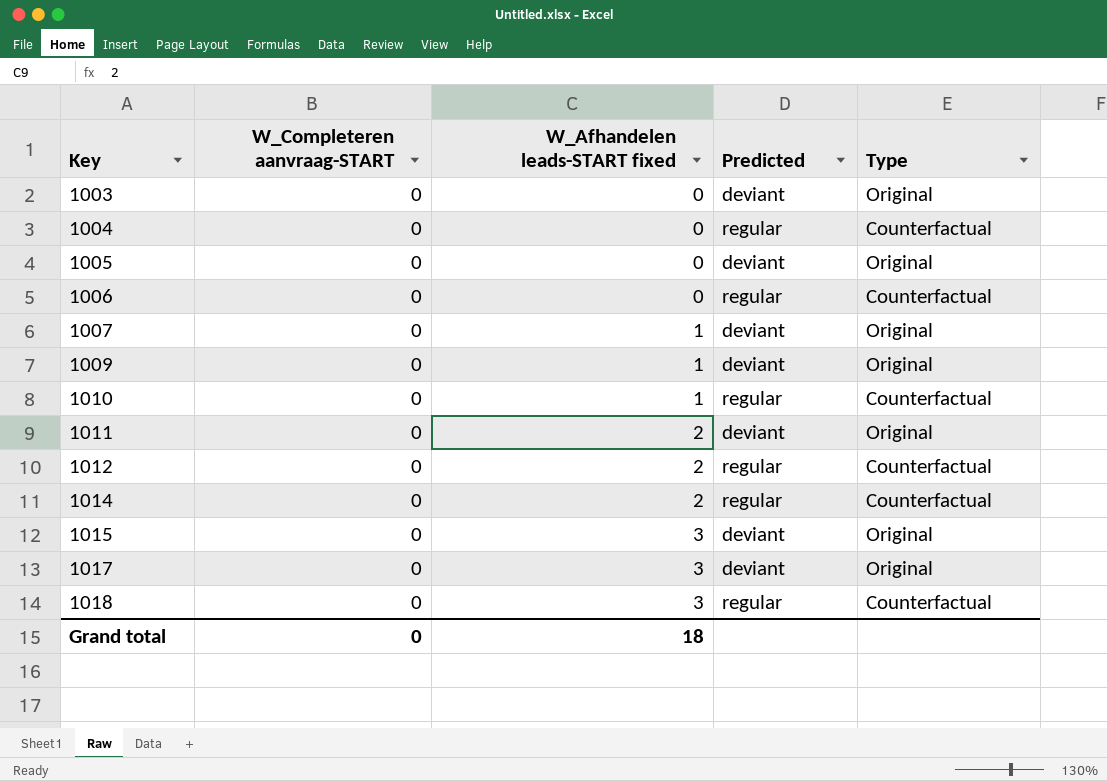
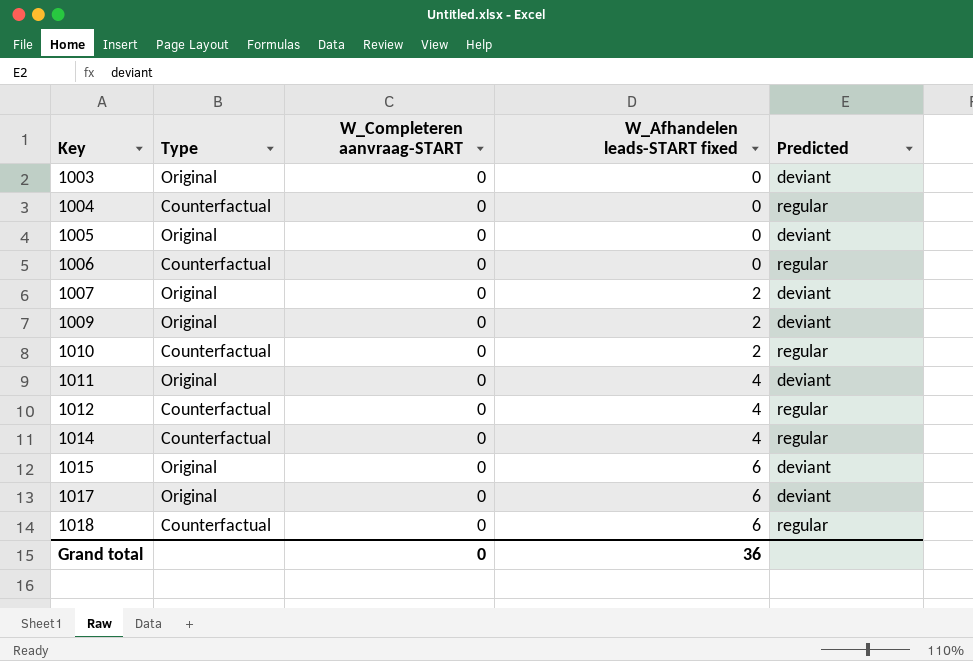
column Type | position: 5 -> 2
1007 | W_Afhandelen leads-START fixed: 1 -> 2
1009 | W_Afhandelen leads-START fixed: 1 -> 2
1010 | W_Afhandelen leads-START fixed: 1 -> 2
1011 | W_Afhandelen leads-START fixed: 2 -> 4
1012 | W_Afhandelen leads-START fixed: 2 -> 4
1014 | W_Afhandelen leads-START fixed: 2 -> 4
1015 | W_Afhandelen leads-START fixed: 3 -> 6
1017 | W_Afhandelen leads-START fixed: 3 -> 6
1018 | W_Afhandelen leads-START fixed: 3 -> 6
Grand total | W_Afhandelen leads-START fixed: 18 -> 36

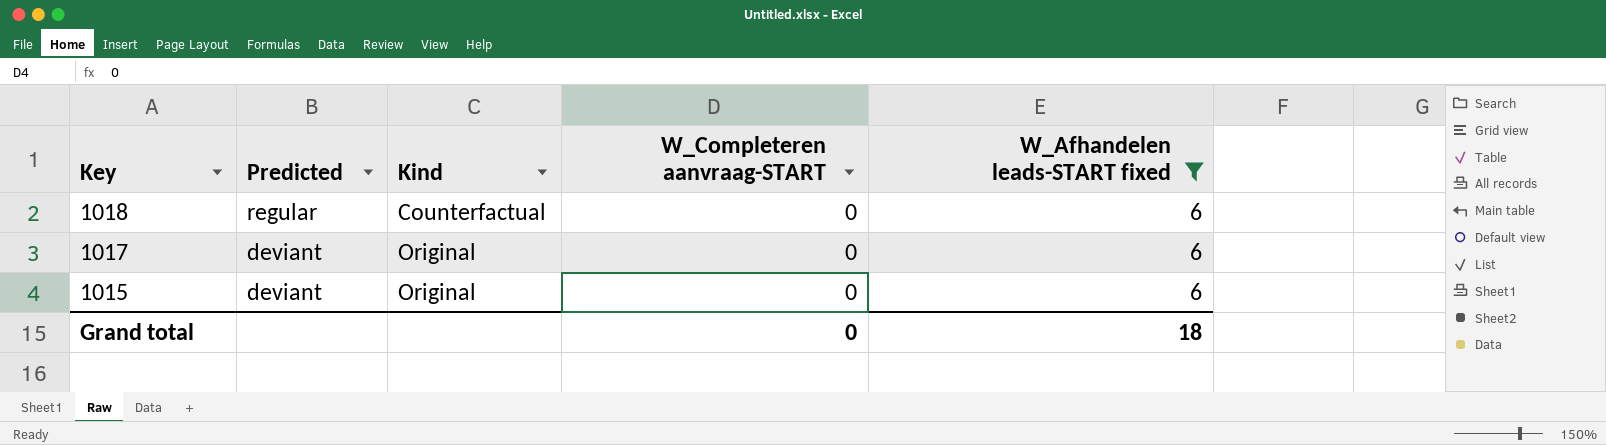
filter: none -> W_Afhandelen leads-START fixed = 6
row order: Key ascending -> Key descending
column Predicted | position: 5 -> 2
column name: Type -> Kind
Grand total | W_Afhandelen leads-START fixed: 36 -> 18

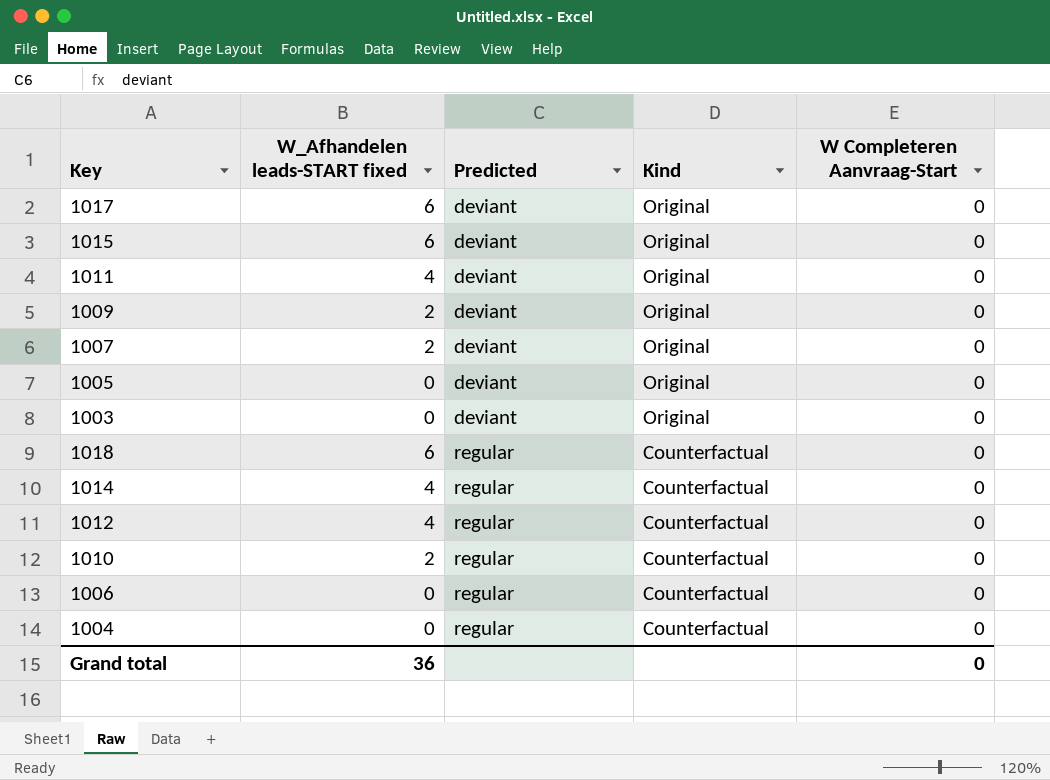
filter: W_Afhandelen leads-START fixed = 6 -> none
row order: Key descending -> Predicted ascending
column W_Afhandelen leads-START fixed | position: 5 -> 2
column name: W_Completeren aanvraag-START -> W Completeren Aanvraag-Start
Grand total | W_Afhandelen leads-START fixed: 18 -> 36

